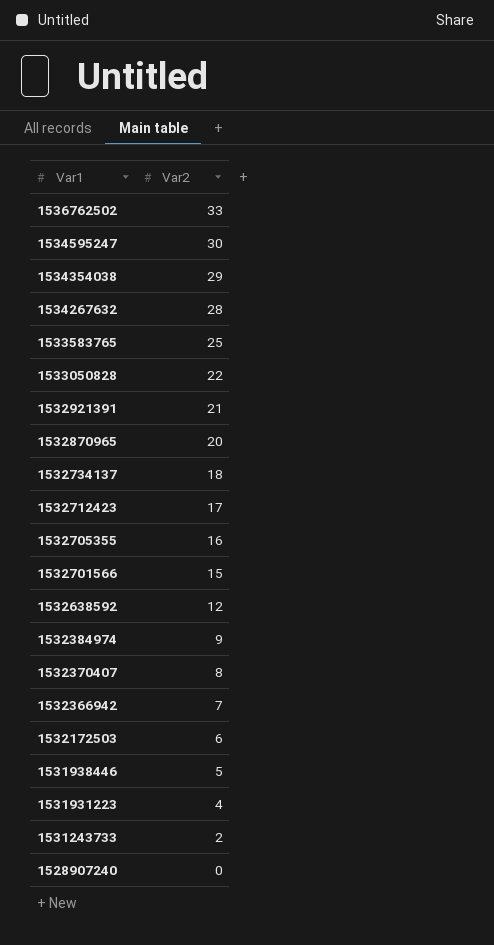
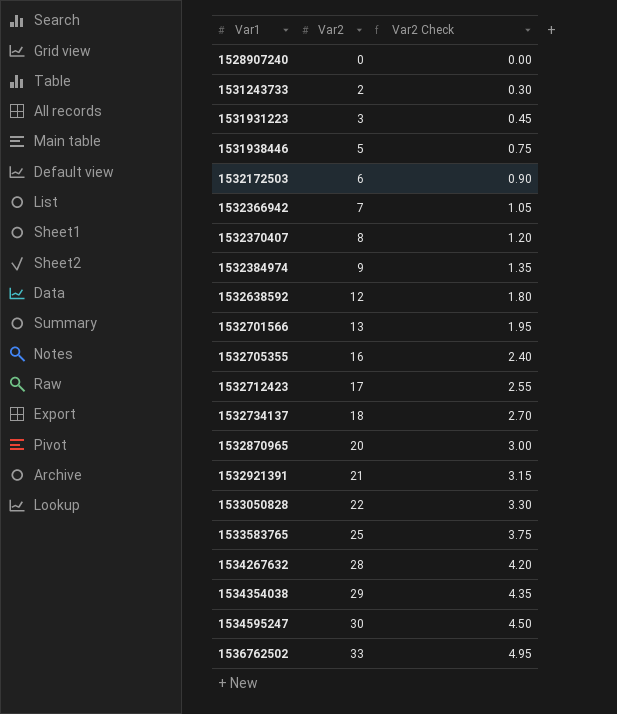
row order: Var1 descending -> Var1 ascending
column Var2 Check | formula: none -> [Var2] * 0.15
1531931223 | Var2: 4 -> 3
1532701566 | Var2: 15 -> 13

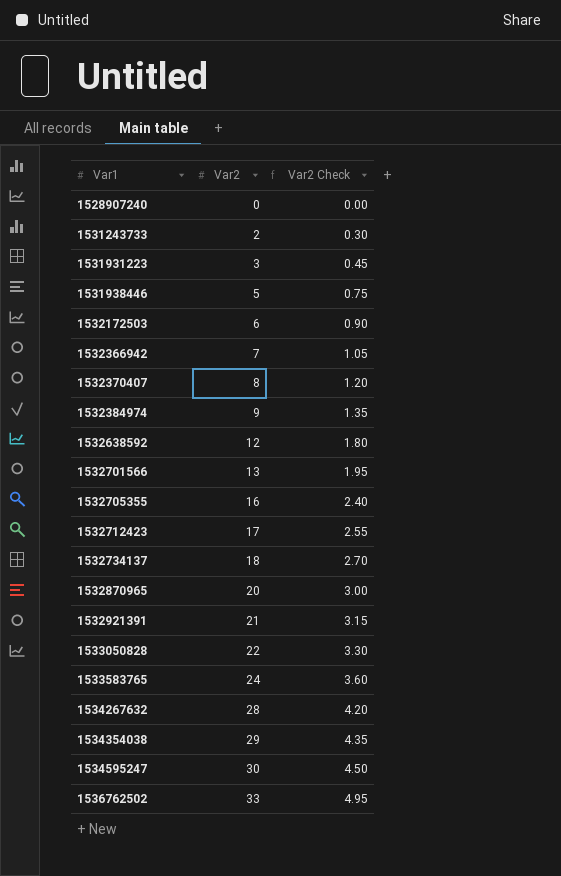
1533583765 | Var2: 25 -> 24
1533583765 | Var2 Check: 3.75 -> 3.60

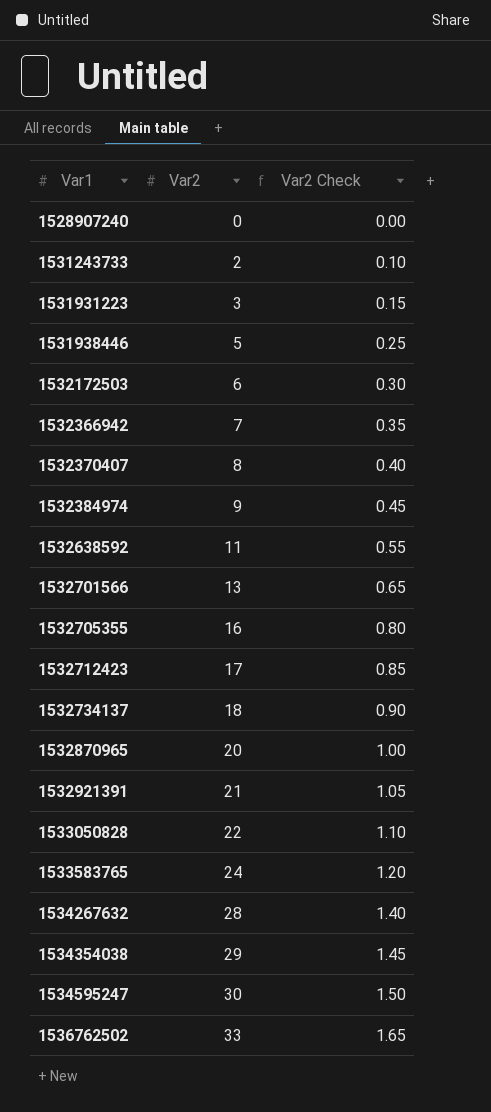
column Var2 Check | formula: [Var2] * 0.15 -> [Var2] * 0.05
1532638592 | Var2: 12 -> 11

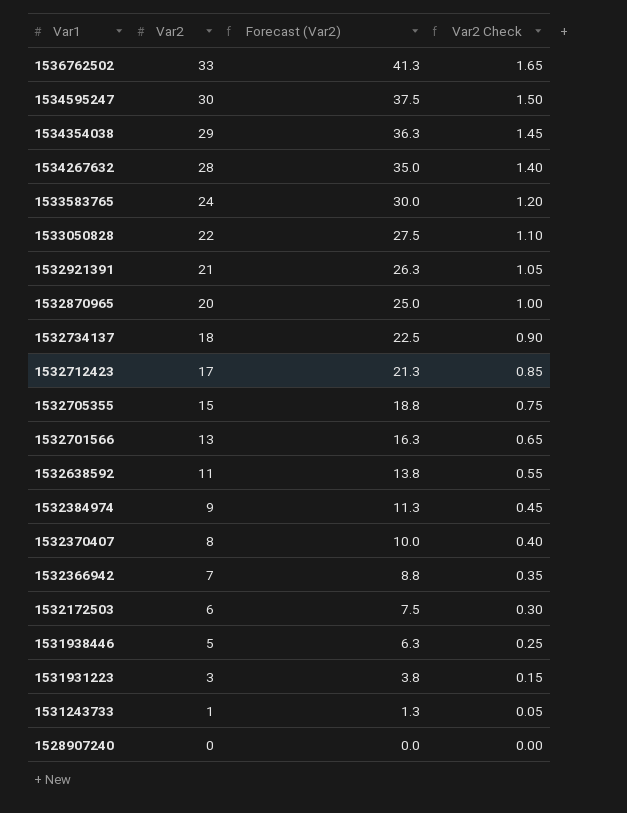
row order: Var1 ascending -> Var1 descending
column Forecast (Var2) | formula: none -> [Var2] * 1.25
1532705355 | Var2: 16 -> 15
1532705355 | Var2 Check: 0.80 -> 0.75
1531243733 | Var2: 2 -> 1
1531243733 | Var2 Check: 0.10 -> 0.05

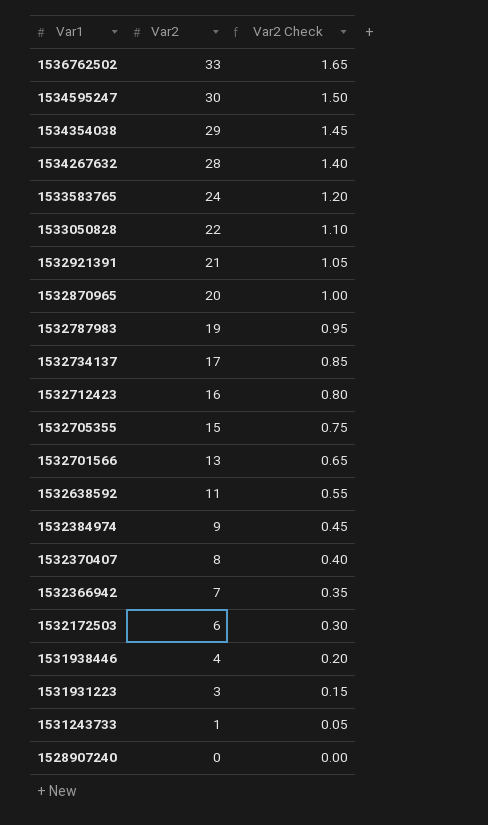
column Forecast (Var2) | formula: [Var2] * 1.25 -> none
row 1532787983: none -> 19 | 0.95
1532734137 | Var2: 18 -> 17
1532734137 | Var2 Check: 0.90 -> 0.85
1532712423 | Var2: 17 -> 16
1532712423 | Var2 Check: 0.85 -> 0.80
1531938446 | Var2: 5 -> 4
1531938446 | Var2 Check: 0.25 -> 0.20

